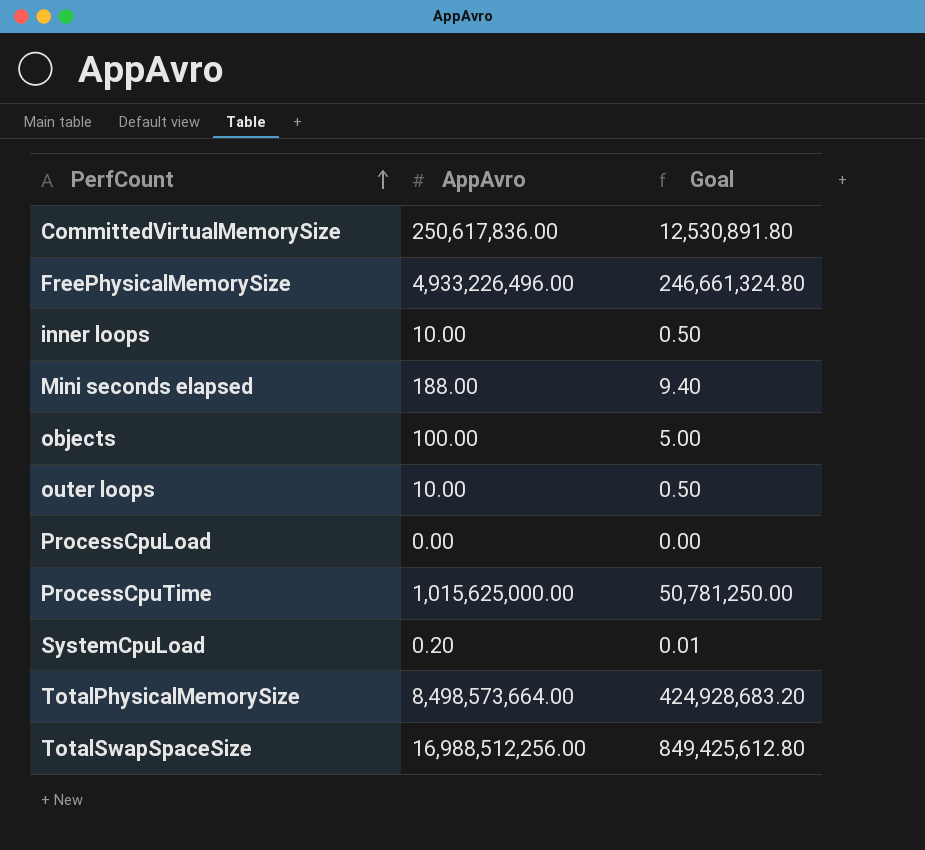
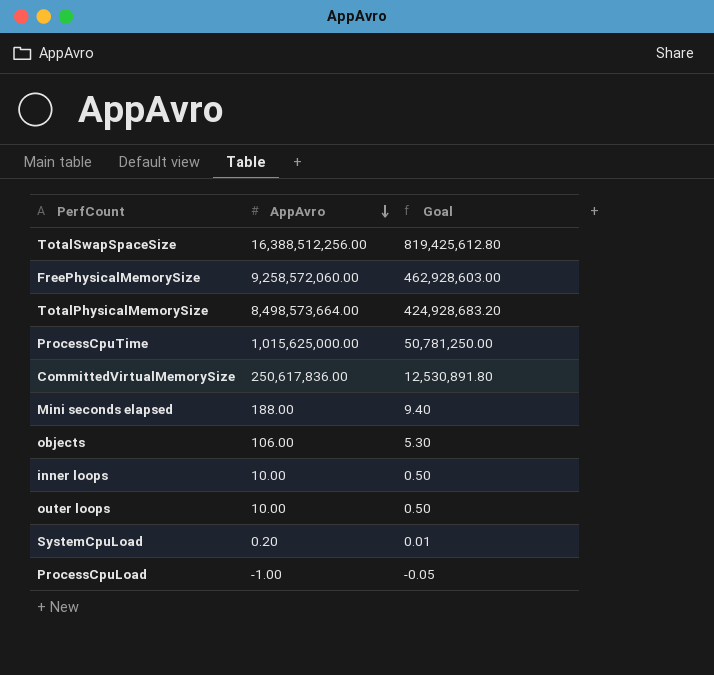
row order: PerfCount ascending -> AppAvro descending
TotalSwapSpaceSize | AppAvro: 16,988,512,256.00 -> 16,388,512,256.00
TotalSwapSpaceSize | Goal: 849,425,612.80 -> 819,425,612.80
FreePhysicalMemorySize | AppAvro: 4,933,226,496.00 -> 9,258,572,060.00
FreePhysicalMemorySize | Goal: 246,661,324.80 -> 462,928,603.00
objects | AppAvro: 100.00 -> 106.00
objects | Goal: 5.00 -> 5.30
ProcessCpuLoad | AppAvro: 0.00 -> -1.00
ProcessCpuLoad | Goal: 0.00 -> -0.05

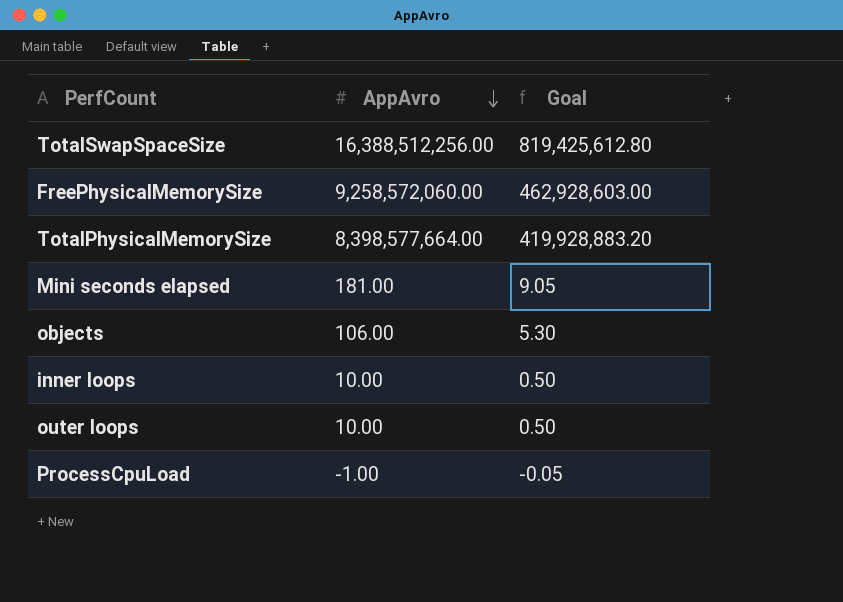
row ProcessCpuTime: 1,015,625,000.00 | 50,781,250.00 -> none
row CommittedVirtualMemorySize: 250,617,836.00 | 12,530,891.80 -> none
row SystemCpuLoad: 0.20 | 0.01 -> none
TotalPhysicalMemorySize | AppAvro: 8,498,573,664.00 -> 8,398,577,664.00
TotalPhysicalMemorySize | Goal: 424,928,683.20 -> 419,928,883.20
Mini seconds elapsed | AppAvro: 188.00 -> 181.00
Mini seconds elapsed | Goal: 9.40 -> 9.05

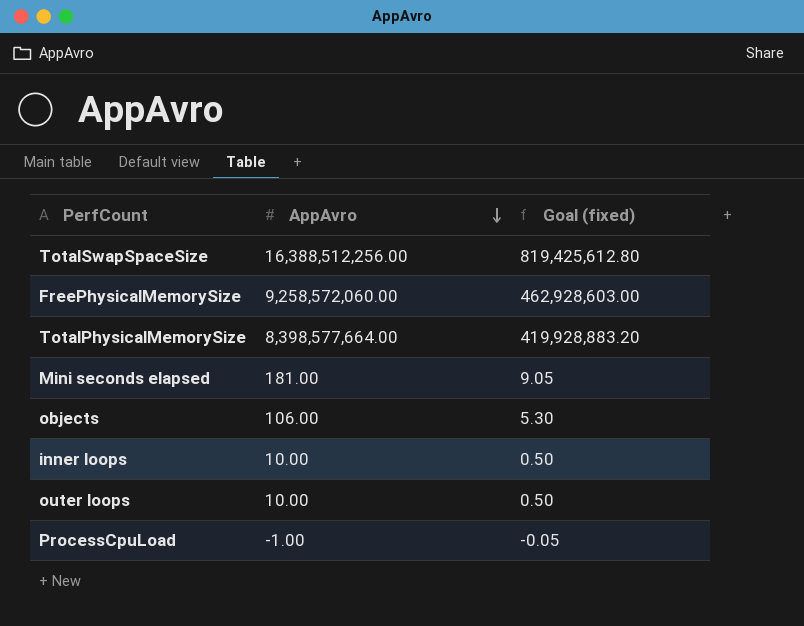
column name: Goal -> Goal (fixed)

